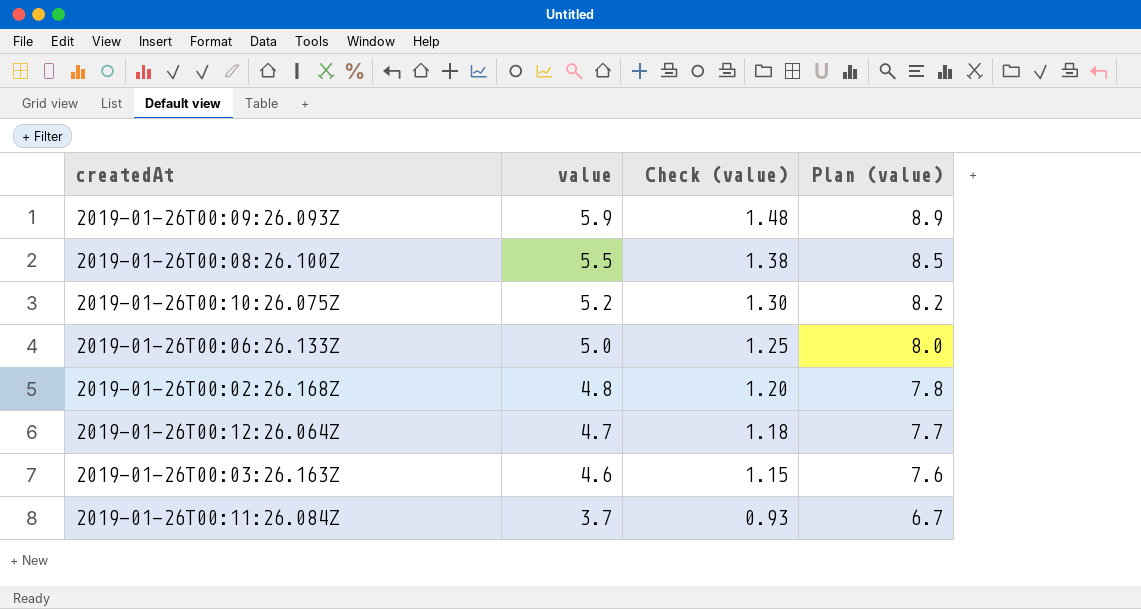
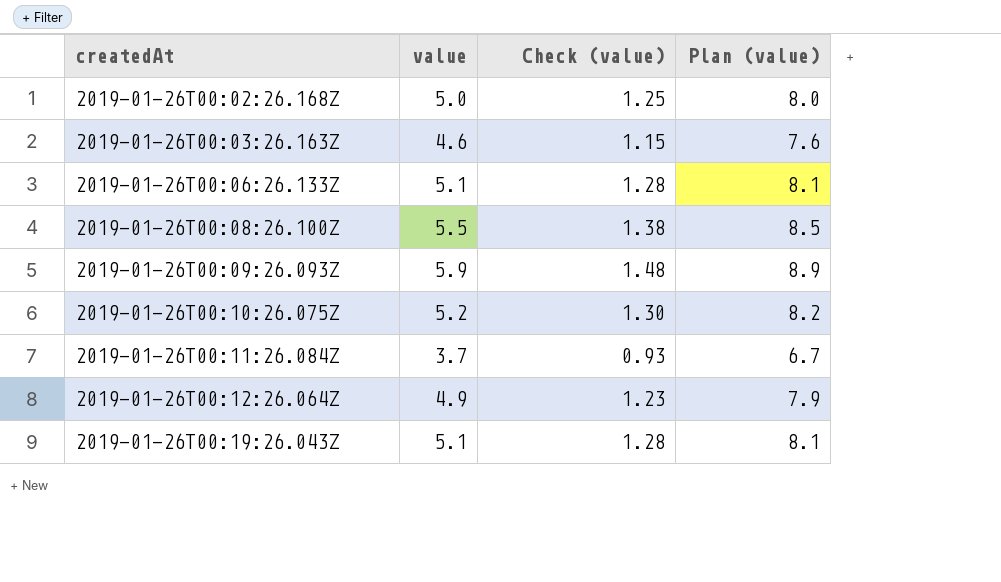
row order: value descending -> createdAt ascending
2019-01-26T00:02:26.168Z | value: 4.8 -> 5.0
2019-01-26T00:02:26.168Z | Check (value): 1.20 -> 1.25
2019-01-26T00:02:26.168Z | Plan (value): 7.8 -> 8.0
2019-01-26T00:06:26.133Z | value: 5.0 -> 5.1
2019-01-26T00:06:26.133Z | Check (value): 1.25 -> 1.28
2019-01-26T00:06:26.133Z | Plan (value): 8.0 -> 8.1
2019-01-26T00:12:26.064Z | value: 4.7 -> 4.9
2019-01-26T00:12:26.064Z | Check (value): 1.18 -> 1.23
2019-01-26T00:12:26.064Z | Plan (value): 7.7 -> 7.9
row 2019-01-26T00:19:26.043Z: none -> 5.1 | 1.28 | 8.1

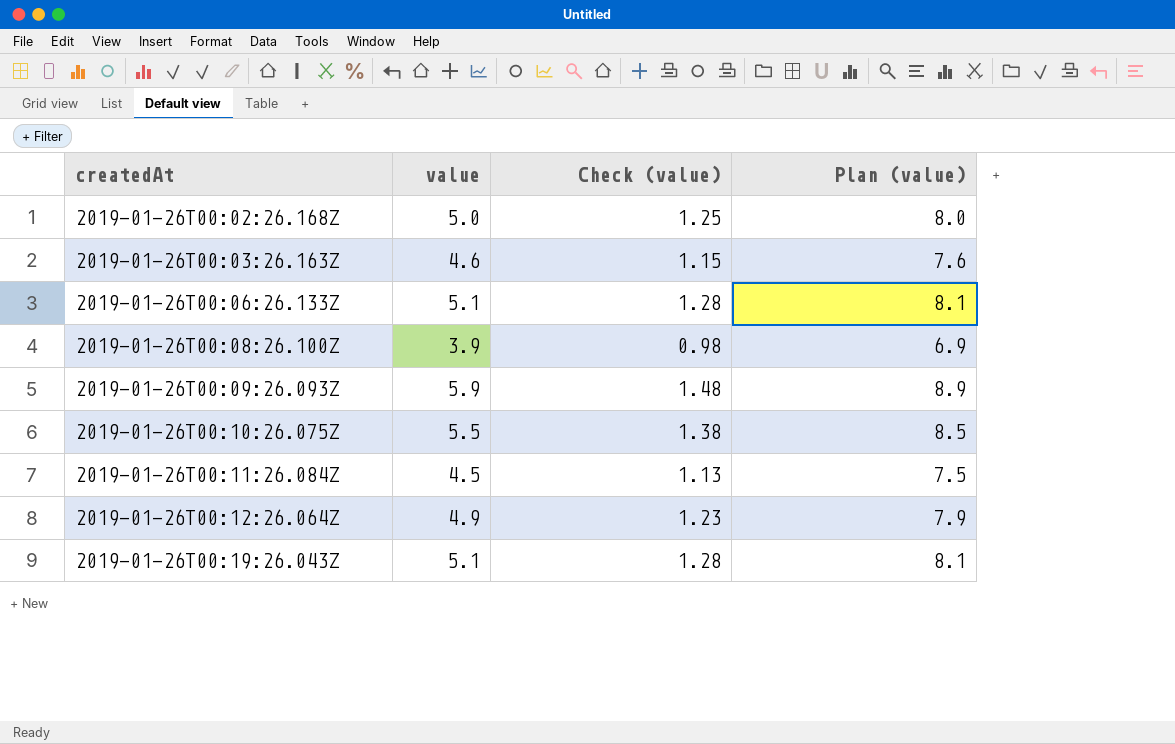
2019-01-26T00:08:26.100Z | value: 5.5 -> 3.9
2019-01-26T00:08:26.100Z | Check (value): 1.38 -> 0.98
2019-01-26T00:08:26.100Z | Plan (value): 8.5 -> 6.9
2019-01-26T00:10:26.075Z | value: 5.2 -> 5.5
2019-01-26T00:10:26.075Z | Check (value): 1.30 -> 1.38
2019-01-26T00:10:26.075Z | Plan (value): 8.2 -> 8.5
2019-01-26T00:11:26.084Z | value: 3.7 -> 4.5
2019-01-26T00:11:26.084Z | Check (value): 0.93 -> 1.13
2019-01-26T00:11:26.084Z | Plan (value): 6.7 -> 7.5

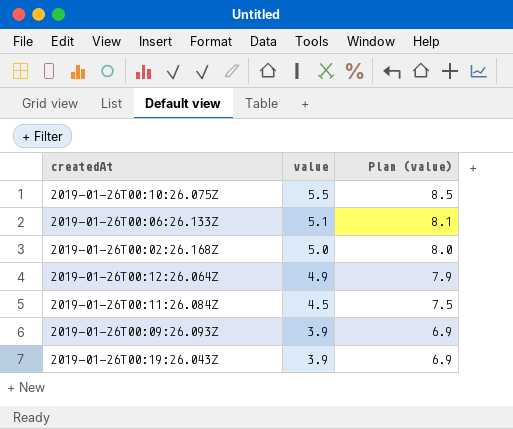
row order: createdAt ascending -> value descending
column Check (value) | formula: [value] * 0.25 -> none
row 2019-01-26T00:03:26.163Z: 4.6 | 1.15 | 7.6 -> none
row 2019-01-26T00:08:26.100Z: 3.9 | 0.98 | 6.9 -> none
2019-01-26T00:09:26.093Z | value: 5.9 -> 3.9
2019-01-26T00:09:26.093Z | Plan (value): 8.9 -> 6.9
2019-01-26T00:19:26.043Z | value: 5.1 -> 3.9
2019-01-26T00:19:26.043Z | Plan (value): 8.1 -> 6.9

